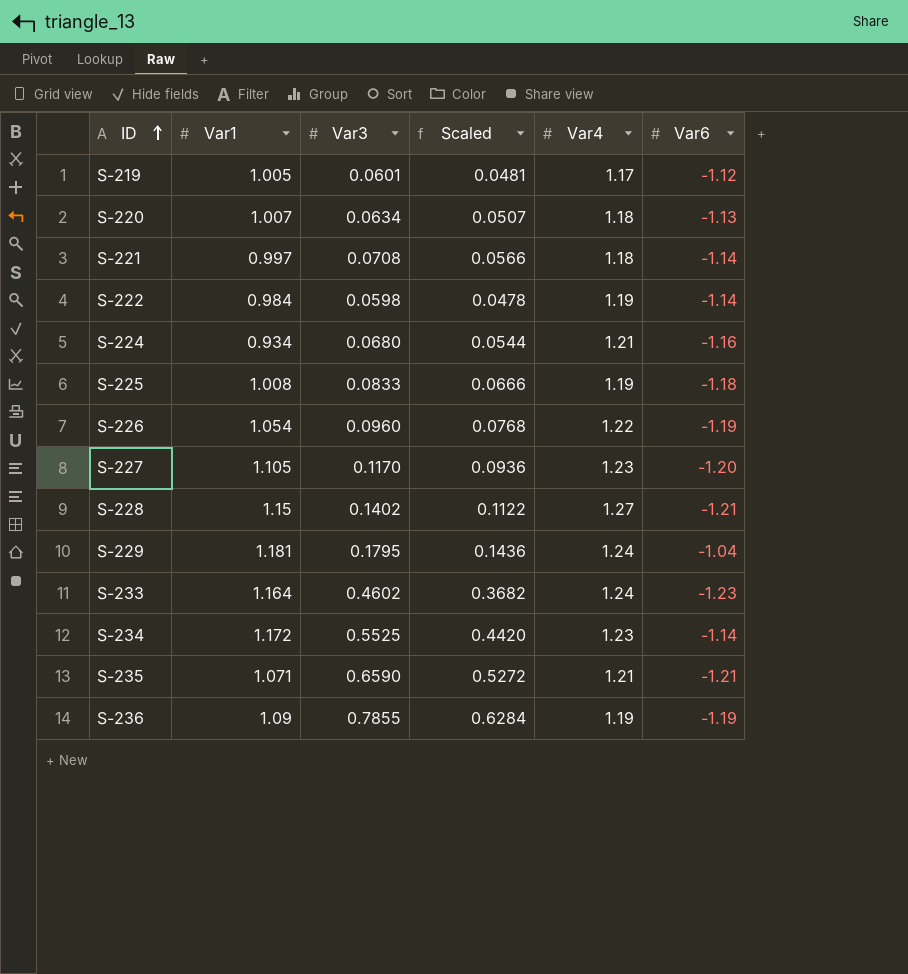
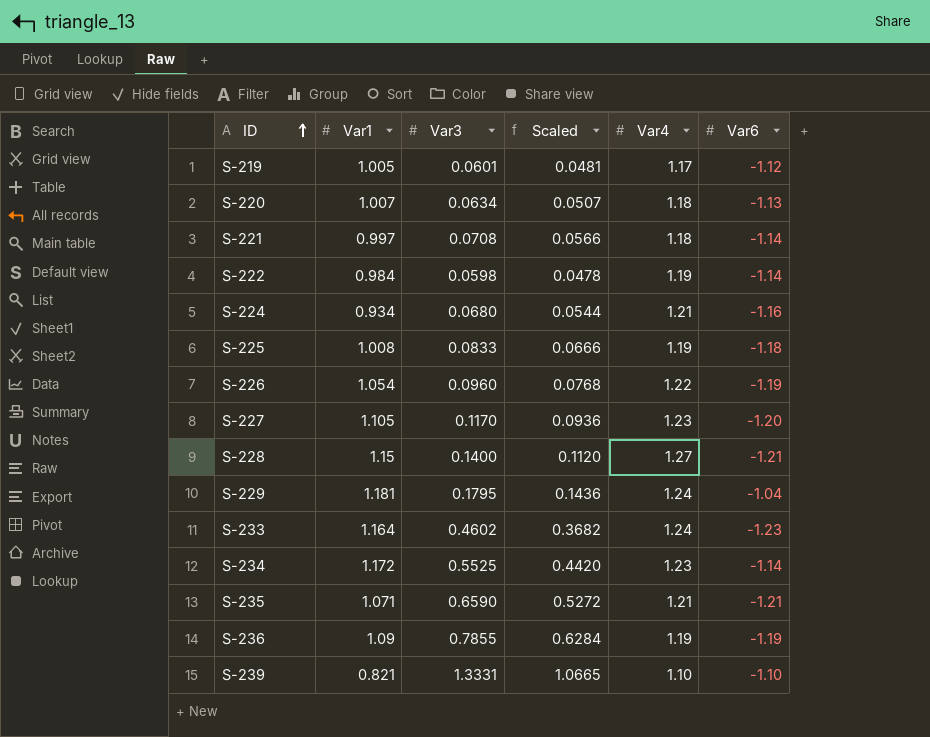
S-228 | Var3: 0.1402 -> 0.1400
S-228 | Scaled: 0.1122 -> 0.1120
row S-239: none -> 0.821 | 1.3331 | 1.0665 | 1.10 | -1.10

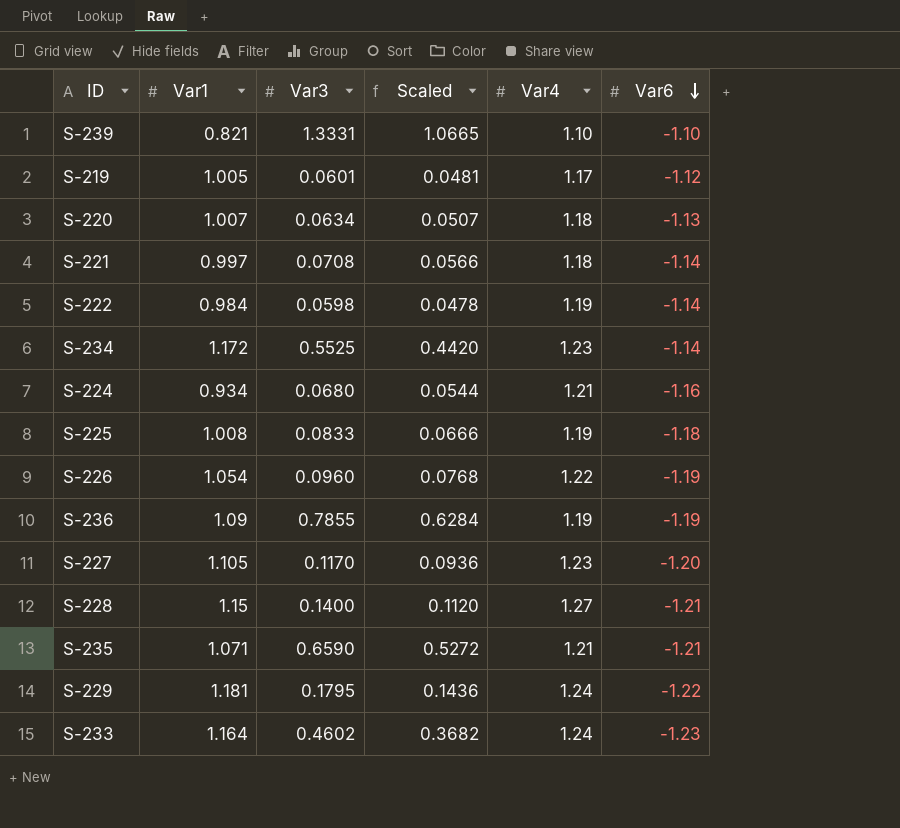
row order: ID ascending -> Var6 descending
S-229 | Var6: -1.04 -> -1.22

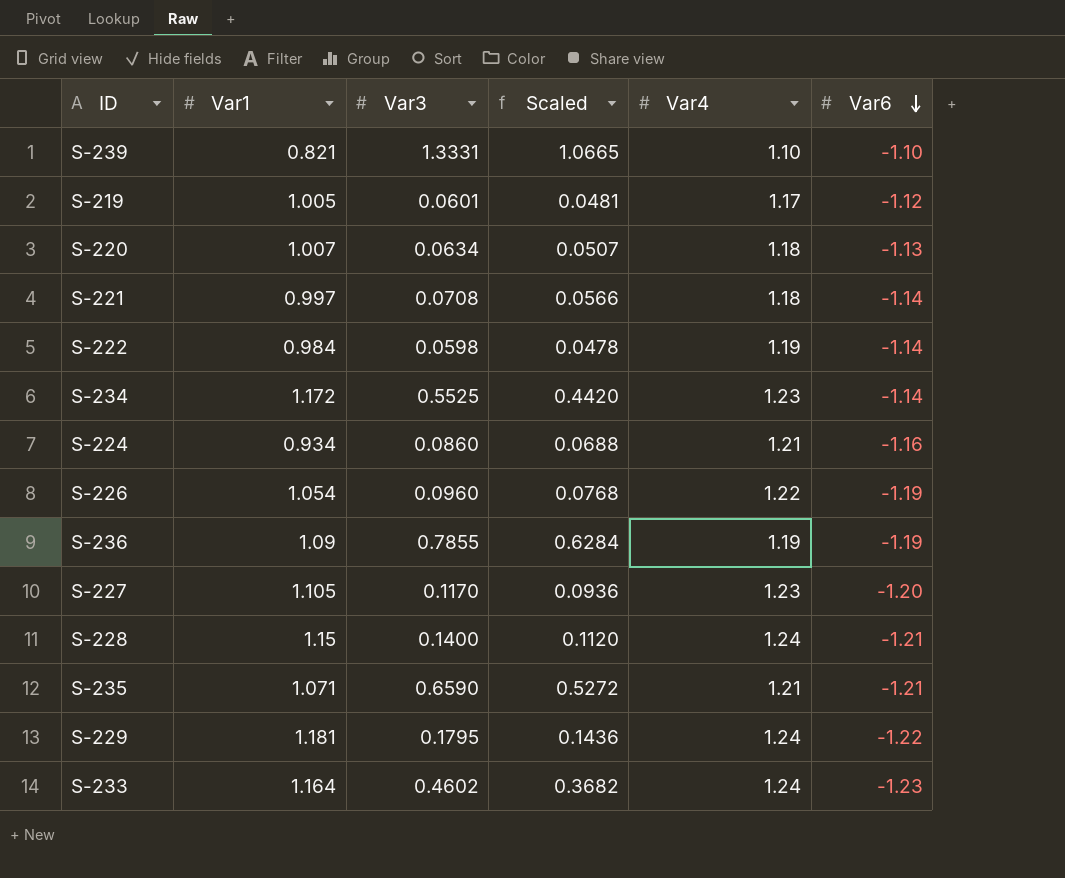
row S-225: 1.008 | 0.0833 | 0.0666 | 1.19 | -1.18 -> none
S-224 | Var3: 0.0680 -> 0.0860
S-224 | Scaled: 0.0544 -> 0.0688
S-228 | Var4: 1.27 -> 1.24

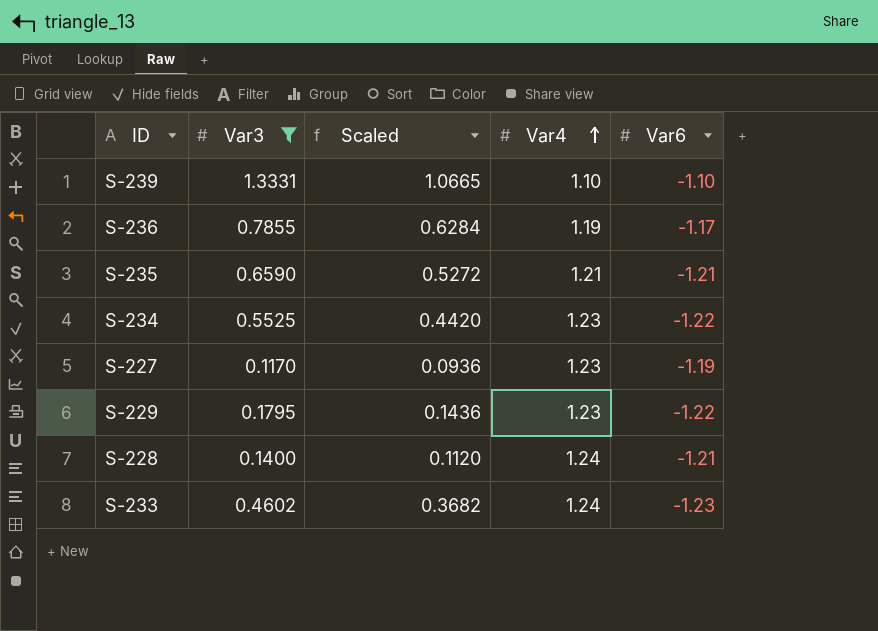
filter: none -> Var3 >= 0.1170
row order: Var6 descending -> Var4 ascending
column Var1 | position: 2 -> none
S-236 | Var6: -1.19 -> -1.17
S-234 | Var6: -1.14 -> -1.22
S-227 | Var6: -1.20 -> -1.19
S-229 | Var4: 1.24 -> 1.23

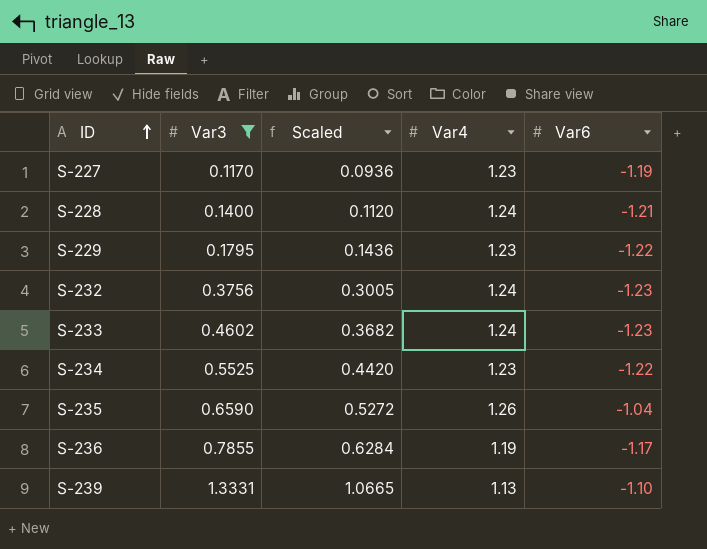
row order: Var4 ascending -> ID ascending
row S-232: none -> 0.3756 | 0.3005 | 1.24 | -1.23
S-235 | Var4: 1.21 -> 1.26
S-235 | Var6: -1.21 -> -1.04
S-239 | Var4: 1.10 -> 1.13

